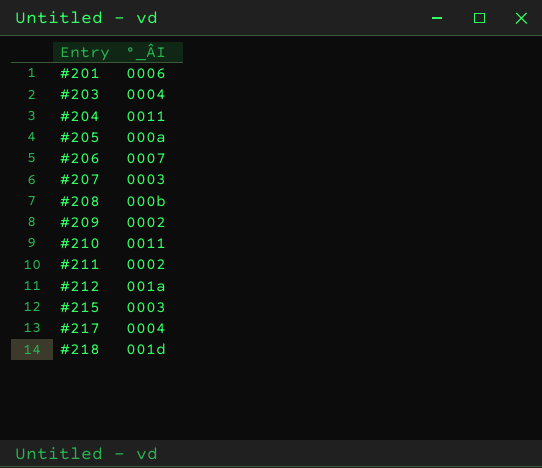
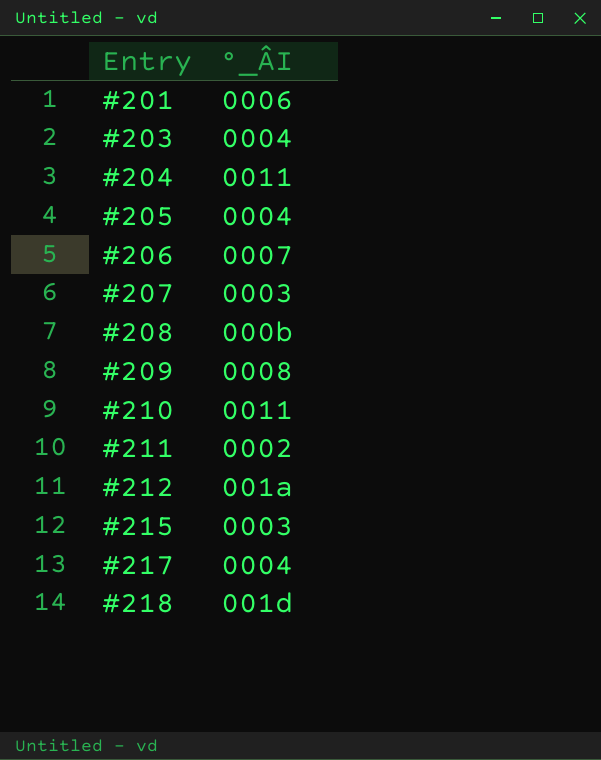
#205 | °_ÂI: 000a -> 0004
#209 | °_ÂI: 0002 -> 0008

